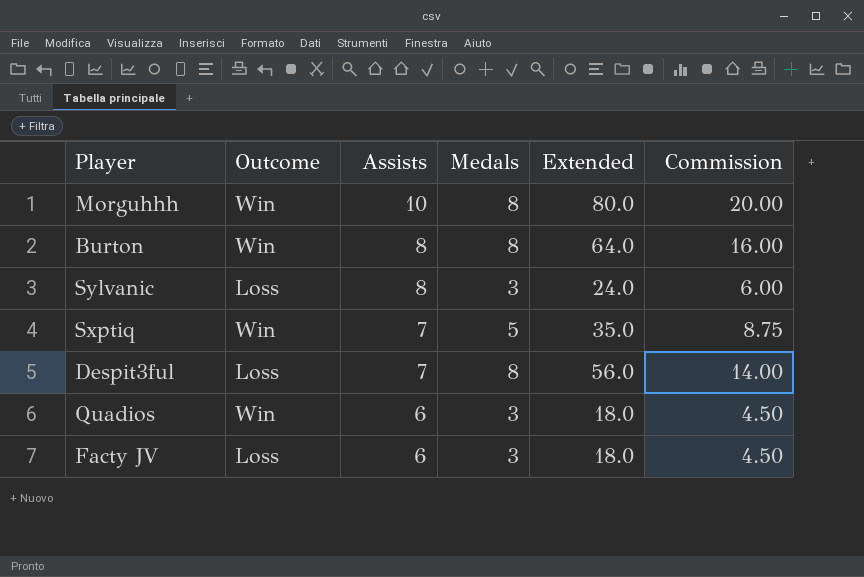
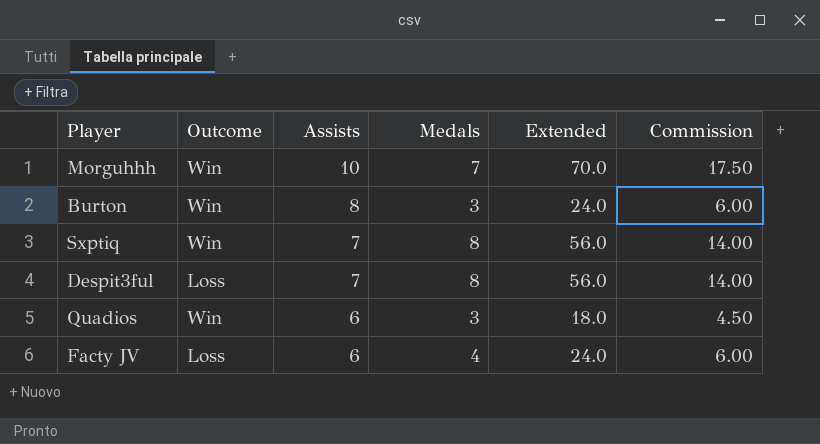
row Sylvanic: Loss | 8 | 3 | 24.0 | 6.00 -> none
Morguhhh | Medals: 8 -> 7
Morguhhh | Extended: 80.0 -> 70.0
Morguhhh | Commission: 20.00 -> 17.50
Burton | Medals: 8 -> 3
Burton | Extended: 64.0 -> 24.0
Burton | Commission: 16.00 -> 6.00
Sxptiq | Medals: 5 -> 8
Sxptiq | Extended: 35.0 -> 56.0
Sxptiq | Commission: 8.75 -> 14.00
Facty JV | Medals: 3 -> 4
Facty JV | Extended: 18.0 -> 24.0
Facty JV | Commission: 4.50 -> 6.00

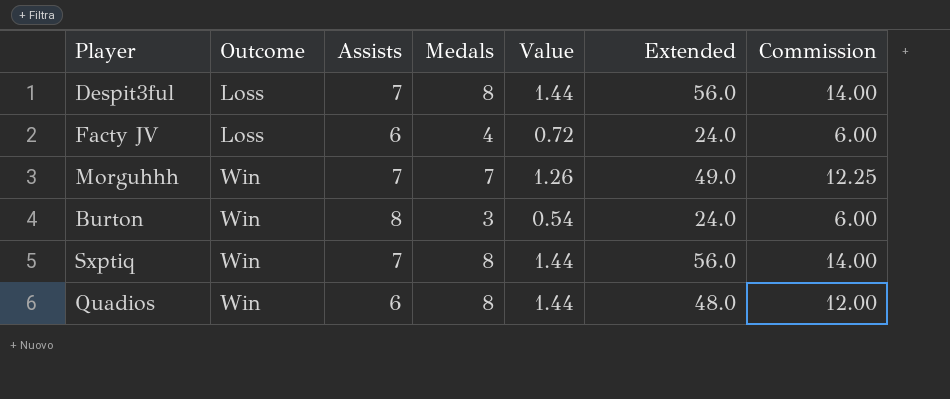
row order: Assists descending -> Outcome ascending
column Value | formula: none -> [Medals] * 0.18
Morguhhh | Assists: 10 -> 7
Morguhhh | Extended: 70.0 -> 49.0
Morguhhh | Commission: 17.50 -> 12.25
Quadios | Medals: 3 -> 8
Quadios | Extended: 18.0 -> 48.0
Quadios | Commission: 4.50 -> 12.00

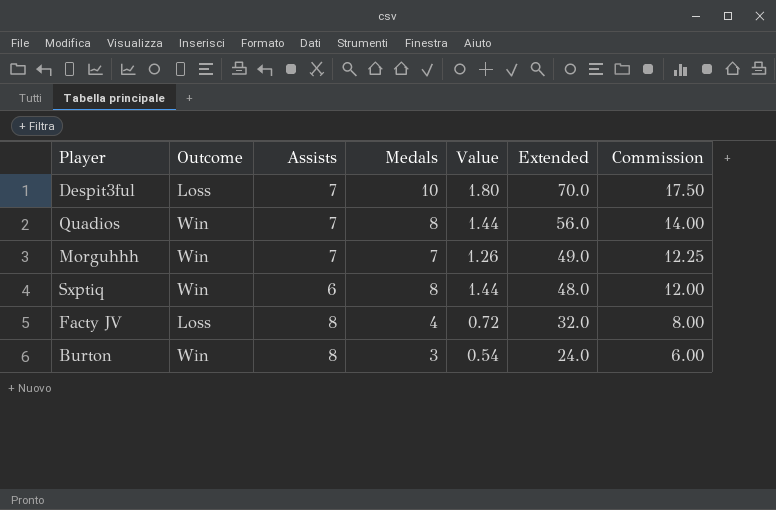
row order: Outcome ascending -> Extended descending
Despit3ful | Medals: 8 -> 10
Despit3ful | Value: 1.44 -> 1.80
Despit3ful | Extended: 56.0 -> 70.0
Despit3ful | Commission: 14.00 -> 17.50
Quadios | Assists: 6 -> 7
Quadios | Extended: 48.0 -> 56.0
Quadios | Commission: 12.00 -> 14.00
Sxptiq | Assists: 7 -> 6
Sxptiq | Extended: 56.0 -> 48.0
Sxptiq | Commission: 14.00 -> 12.00
Facty JV | Assists: 6 -> 8
Facty JV | Extended: 24.0 -> 32.0
Facty JV | Commission: 6.00 -> 8.00

